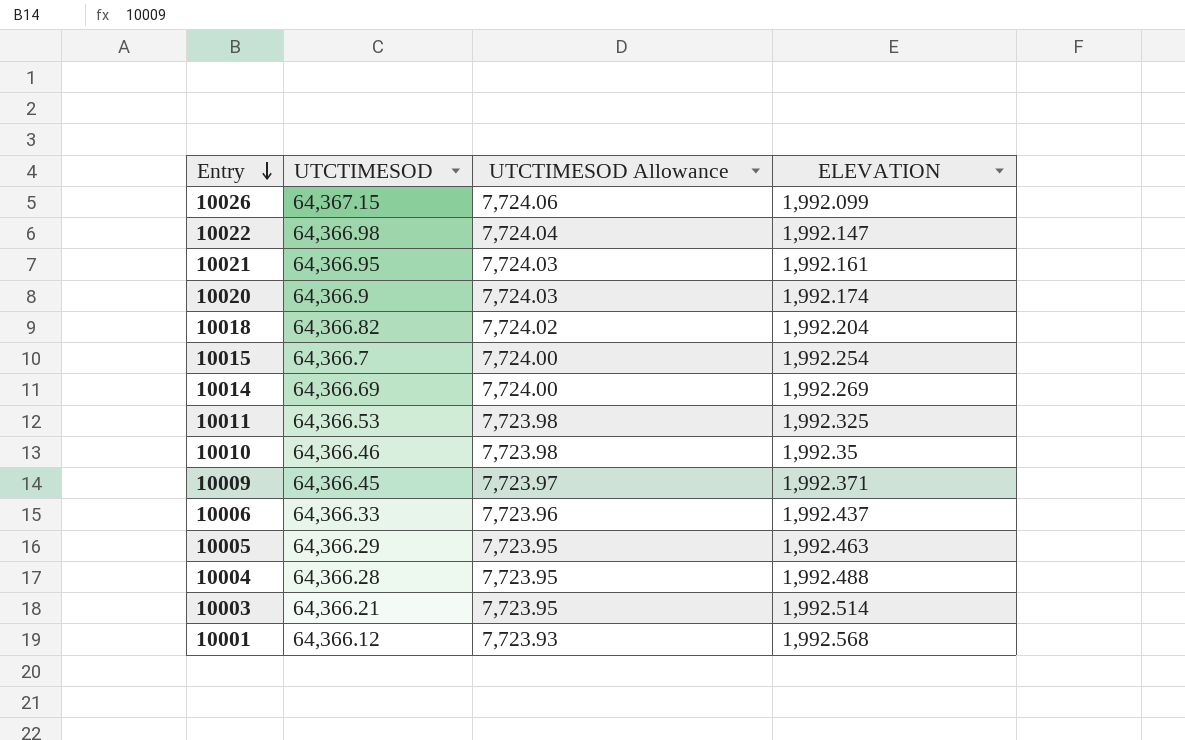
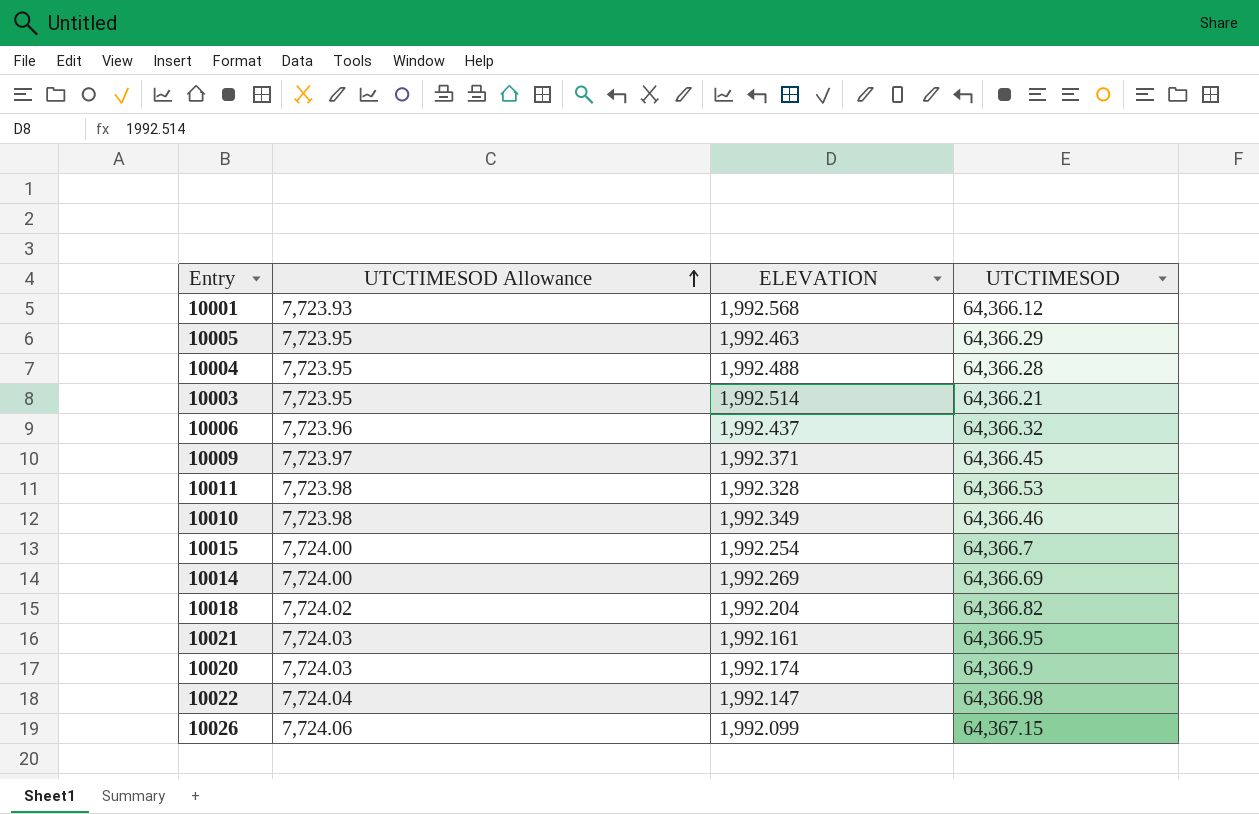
row order: Entry descending -> UTCTIMESOD Allowance ascending
column UTCTIMESOD | position: 2 -> 4
10006 | UTCTIMESOD: 64,366.33 -> 64,366.32
10011 | ELEVATION: 1,992.325 -> 1,992.328
10010 | ELEVATION: 1,992.35 -> 1,992.349

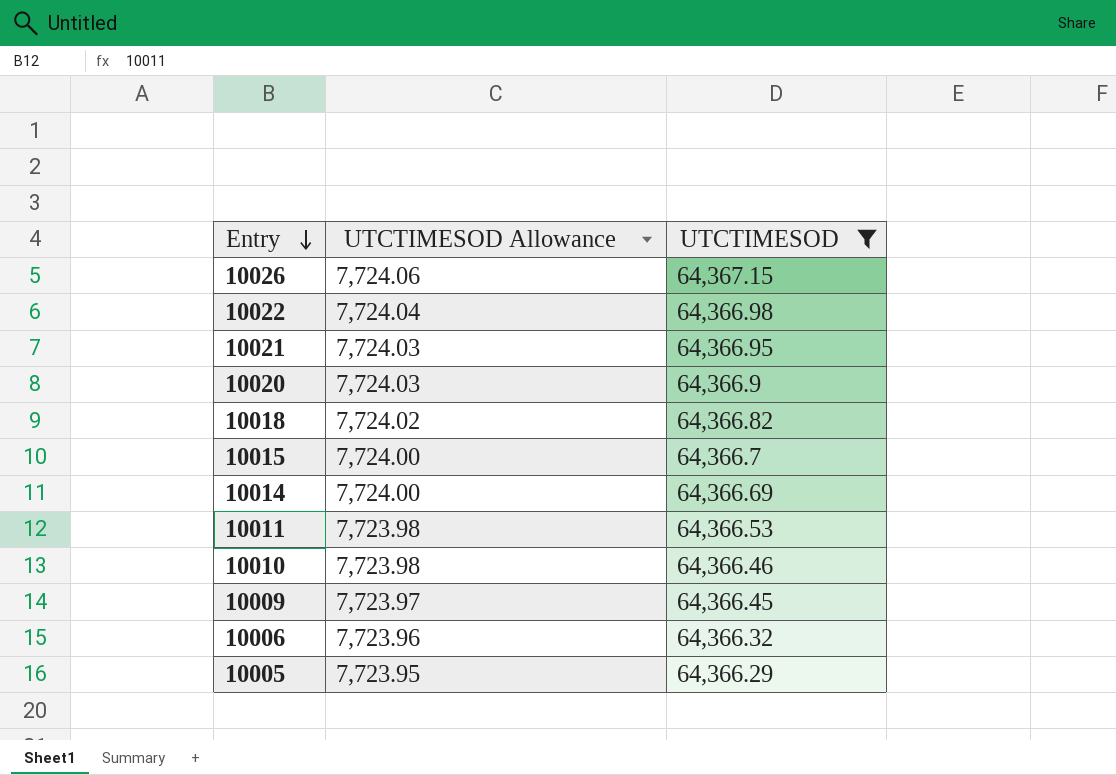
filter: none -> UTCTIMESOD >= 64,366.29
row order: UTCTIMESOD Allowance ascending -> Entry descending
column ELEVATION | position: 3 -> none

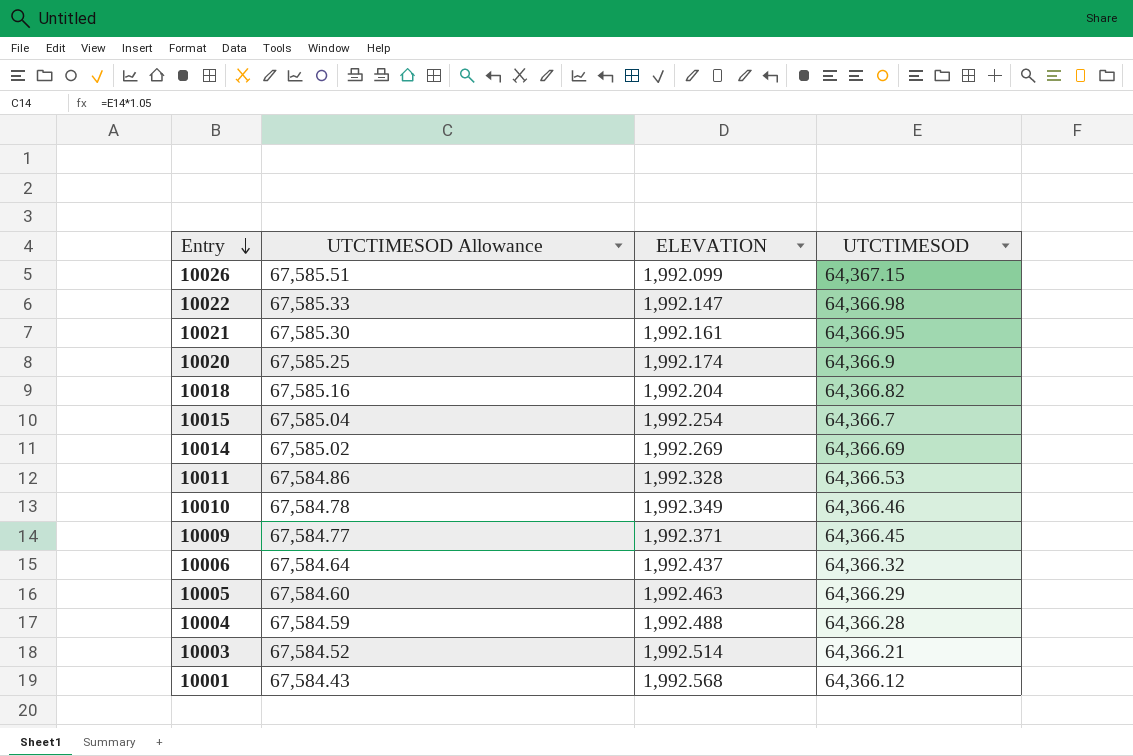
filter: UTCTIMESOD >= 64,366.29 -> none
column UTCTIMESOD Allowance | formula: [UTCTIMESOD] * 0.12 -> [UTCTIMESOD] * 1.05
column ELEVATION | position: none -> 3

